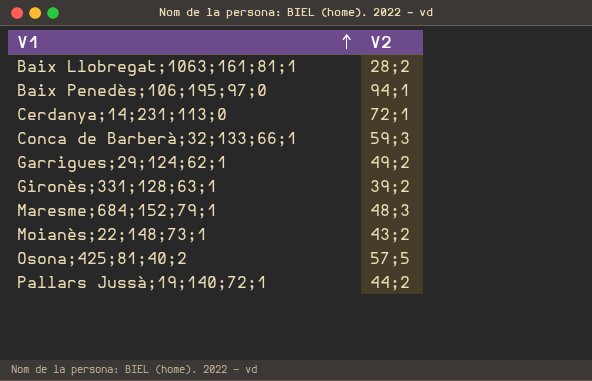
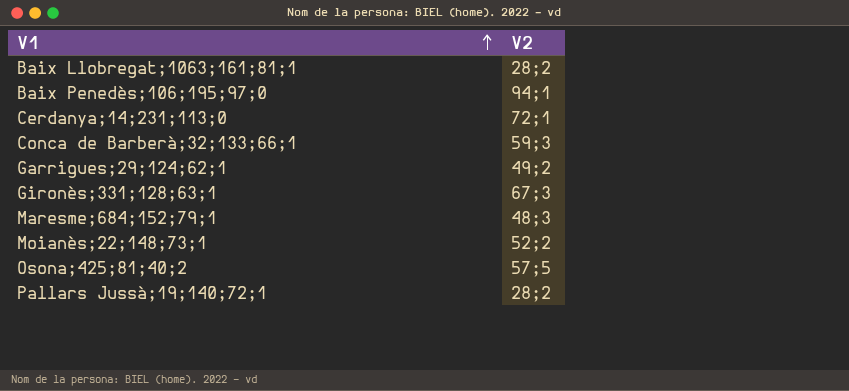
Gironès;331;128;63;1 | V2: 39;2 -> 67;3
Moianès;22;148;73;1 | V2: 43;2 -> 52;2
Pallars Jussà;19;140;72;1 | V2: 44;2 -> 28;2

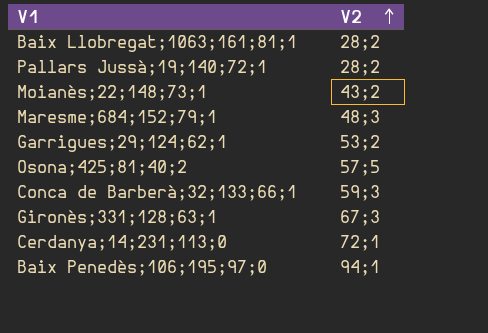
row order: V1 ascending -> V2 ascending
Moianès;22;148;73;1 | V2: 52;2 -> 43;2
Garrigues;29;124;62;1 | V2: 49;2 -> 53;2

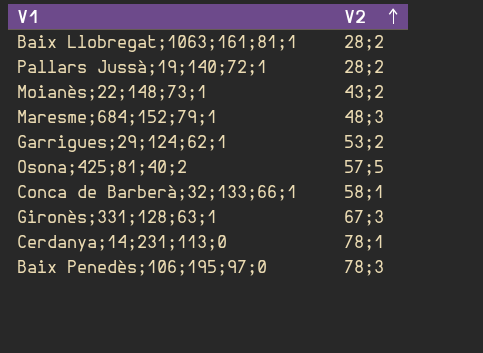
Conca de Barberà;32;133;66;1 | V2: 59;3 -> 58;1
Cerdanya;14;231;113;0 | V2: 72;1 -> 78;1
Baix Penedès;106;195;97;0 | V2: 94;1 -> 78;3

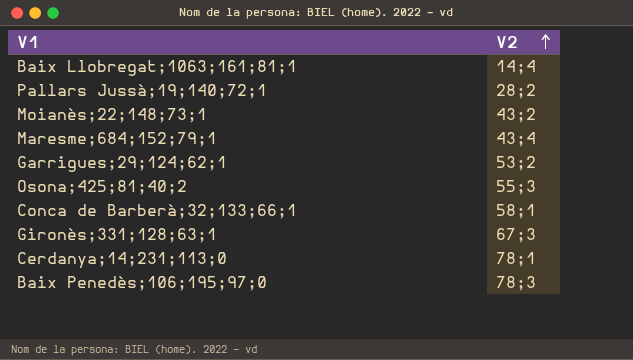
Baix Llobregat;1063;161;81;1 | V2: 28;2 -> 14;4
Maresme;684;152;79;1 | V2: 48;3 -> 43;4
Osona;425;81;40;2 | V2: 57;5 -> 55;3

